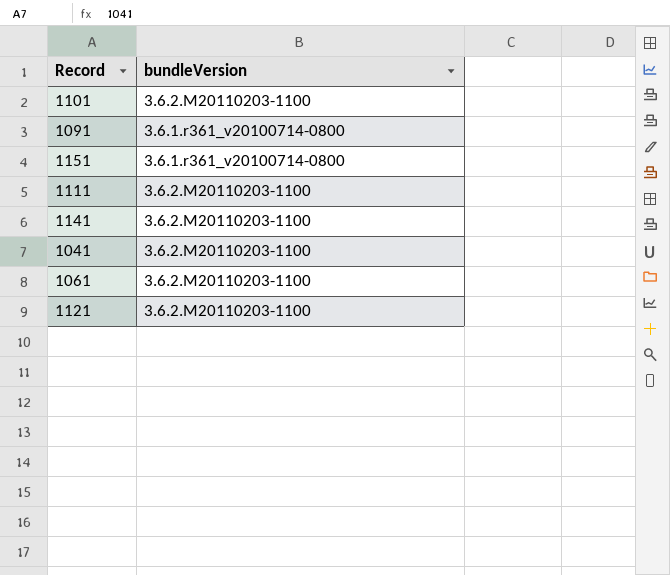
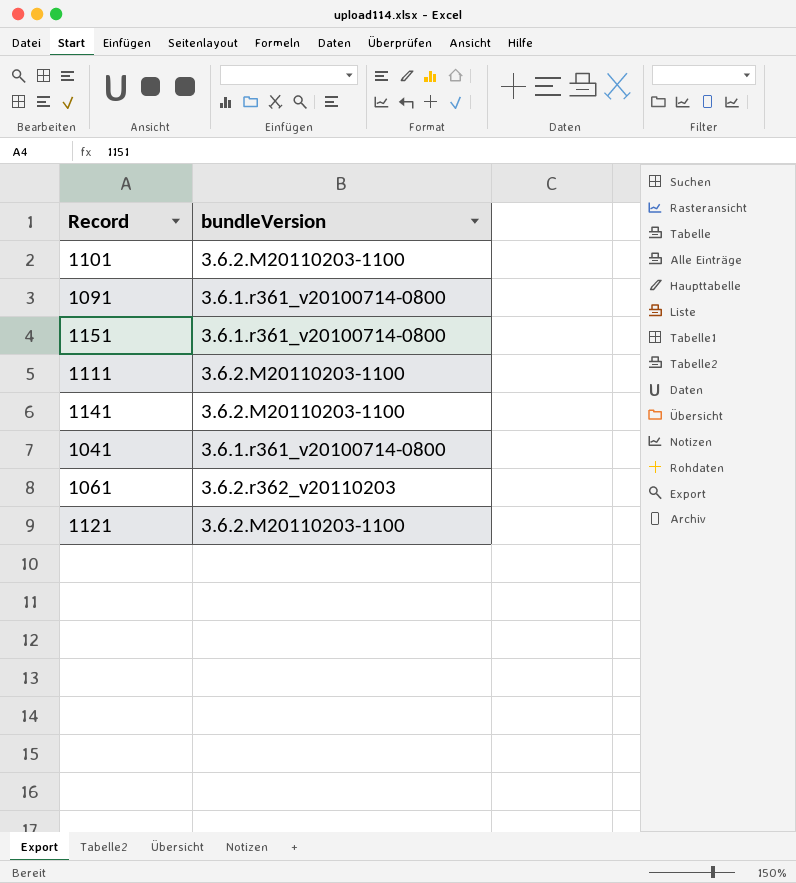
1041 | bundleVersion: 3.6.2.M20110203-1100 -> 3.6.1.r361_v20100714-0800
1061 | bundleVersion: 3.6.2.M20110203-1100 -> 3.6.2.r362_v20110203

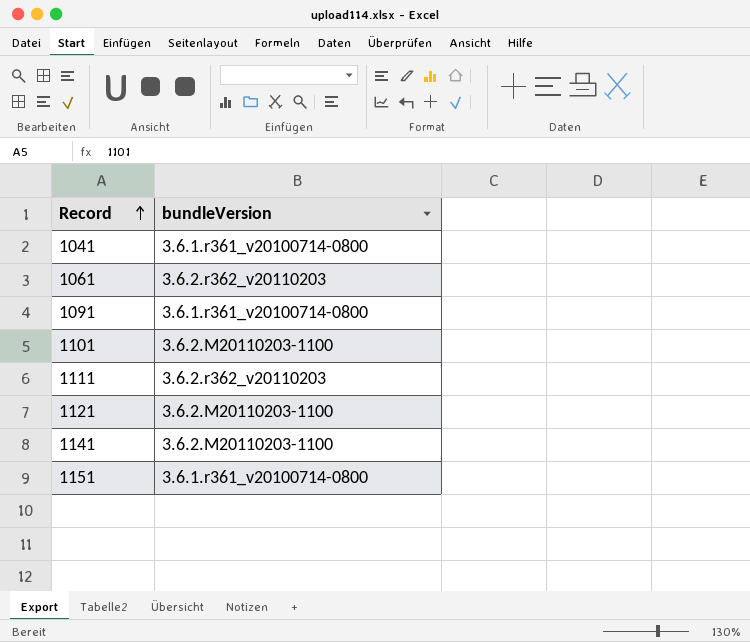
row order: none -> Record ascending
1111 | bundleVersion: 3.6.2.M20110203-1100 -> 3.6.2.r362_v20110203

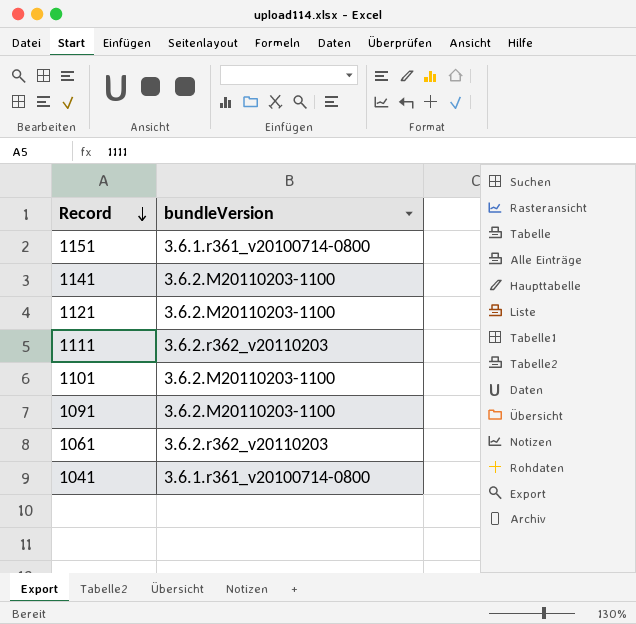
row order: Record ascending -> Record descending
1091 | bundleVersion: 3.6.1.r361_v20100714-0800 -> 3.6.2.M20110203-1100

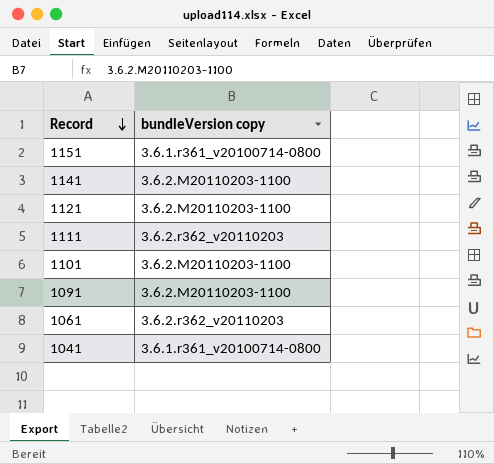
column name: bundleVersion -> bundleVersion copy

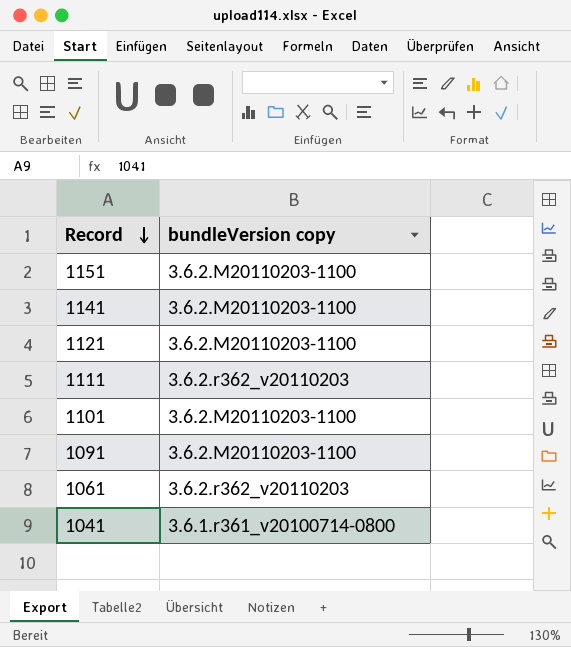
1151 | bundleVersion copy: 3.6.1.r361_v20100714-0800 -> 3.6.2.M20110203-1100

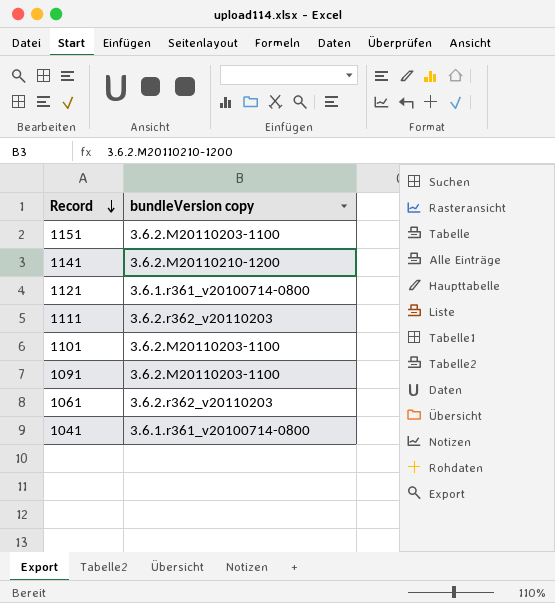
1141 | bundleVersion copy: 3.6.2.M20110203-1100 -> 3.6.2.M20110210-1200
1121 | bundleVersion copy: 3.6.2.M20110203-1100 -> 3.6.1.r361_v20100714-0800

